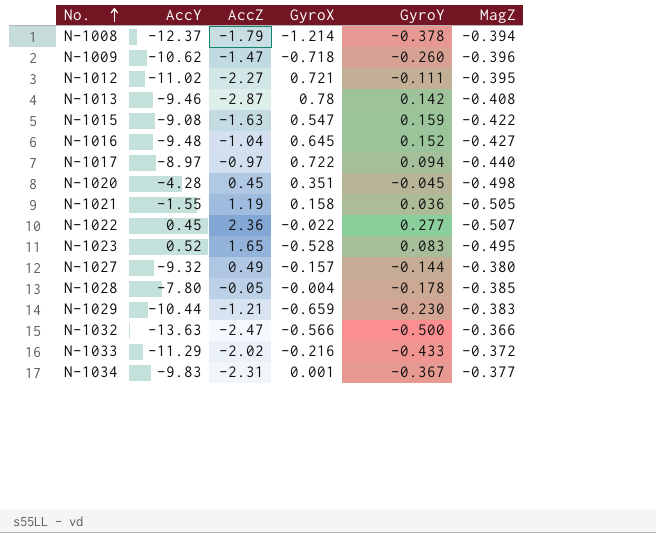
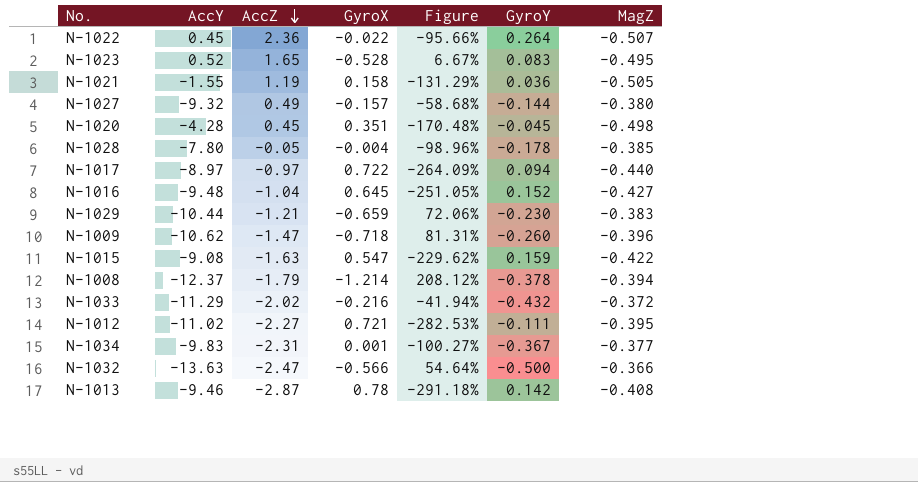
row order: No. ascending -> AccZ descending
column Figure | formula: none -> ([GyroX] - [MagZ]) / [MagZ]
N-1022 | GyroY: 0.277 -> 0.264
N-1033 | GyroY: -0.433 -> -0.432

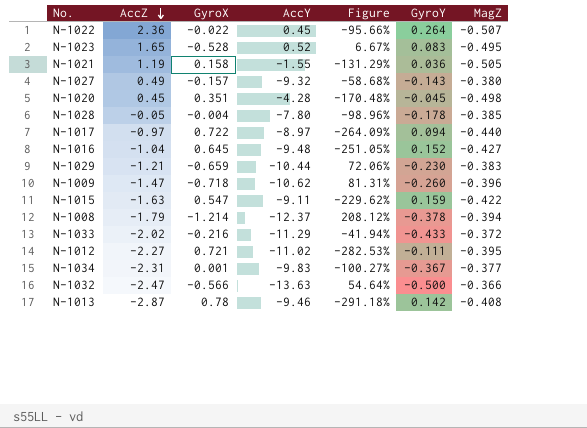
column AccY | position: 2 -> 4
N-1027 | GyroY: -0.144 -> -0.143
N-1015 | AccY: -9.08 -> -9.11
N-1033 | GyroY: -0.432 -> -0.433

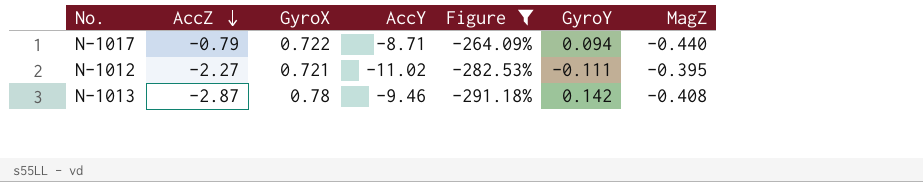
filter: none -> Figure <= -264.09%
N-1017 | AccZ: -0.97 -> -0.79
N-1017 | AccY: -8.97 -> -8.71

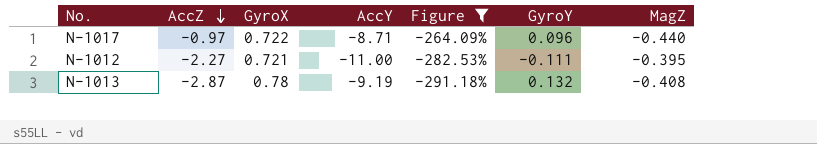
N-1017 | AccZ: -0.79 -> -0.97
N-1017 | GyroY: 0.094 -> 0.096
N-1012 | AccY: -11.02 -> -11.00
N-1013 | AccY: -9.46 -> -9.19
N-1013 | GyroY: 0.142 -> 0.132

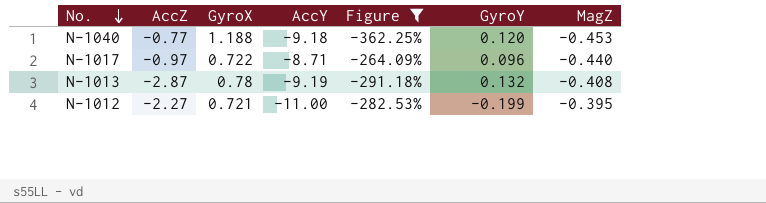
row order: AccZ descending -> No. descending
row N-1040: none -> -0.77 | 1.188 | -9.18 | -362.25% | 0.120 | -0.453
N-1012 | GyroY: -0.111 -> -0.199

